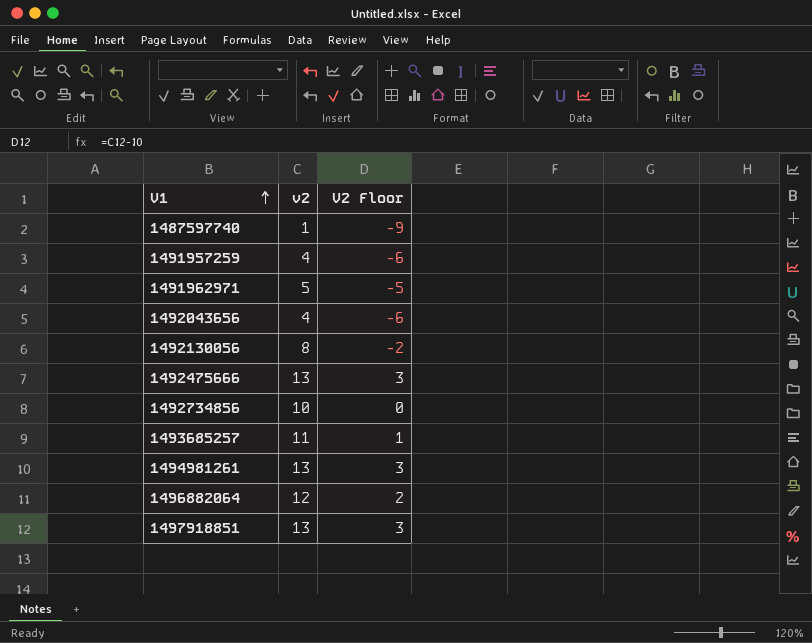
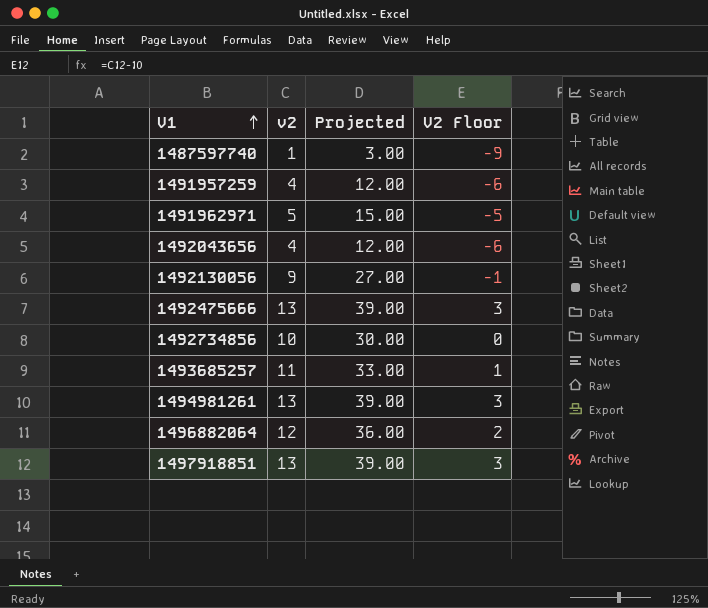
column Projected | formula: none -> [v2] * 3
1492130056 | v2: 8 -> 9
1492130056 | V2 Floor: -2 -> -1

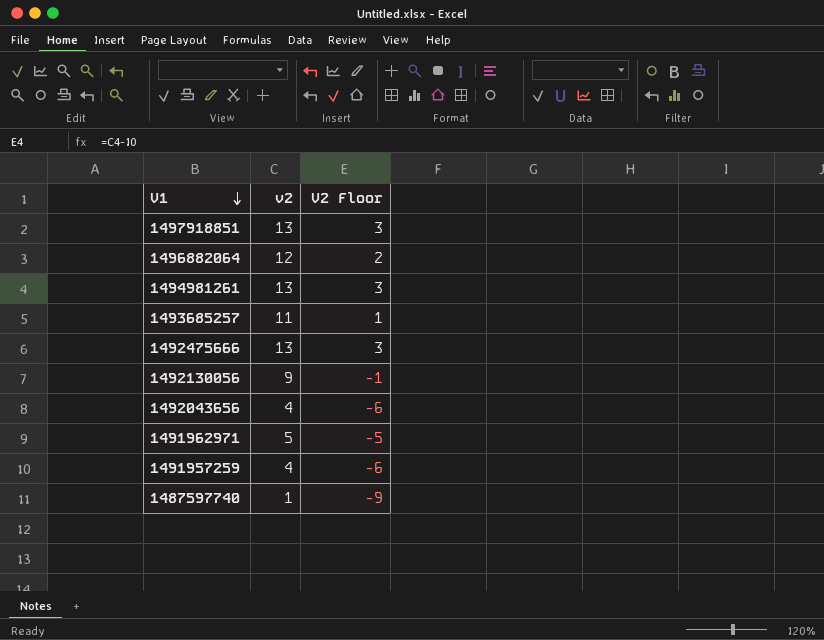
row order: V1 ascending -> V1 descending
column Projected | formula: [v2] * 3 -> none
row 1492734856: 10 | 30.00 | 0 -> none

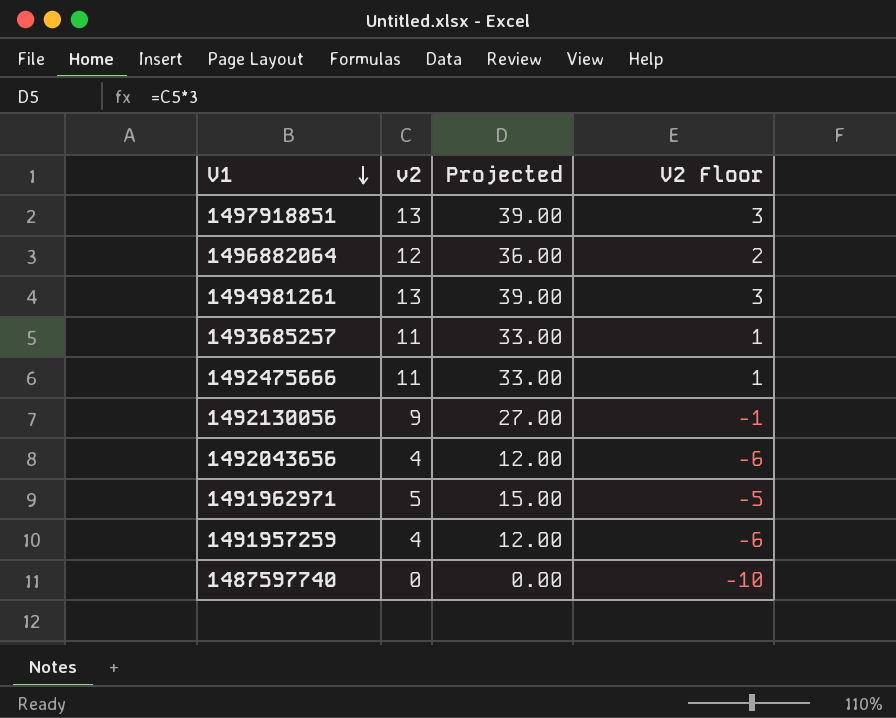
column Projected | formula: none -> [v2] * 3
1492475666 | v2: 13 -> 11
1492475666 | V2 Floor: 3 -> 1
1487597740 | v2: 1 -> 0
1487597740 | V2 Floor: -9 -> -10

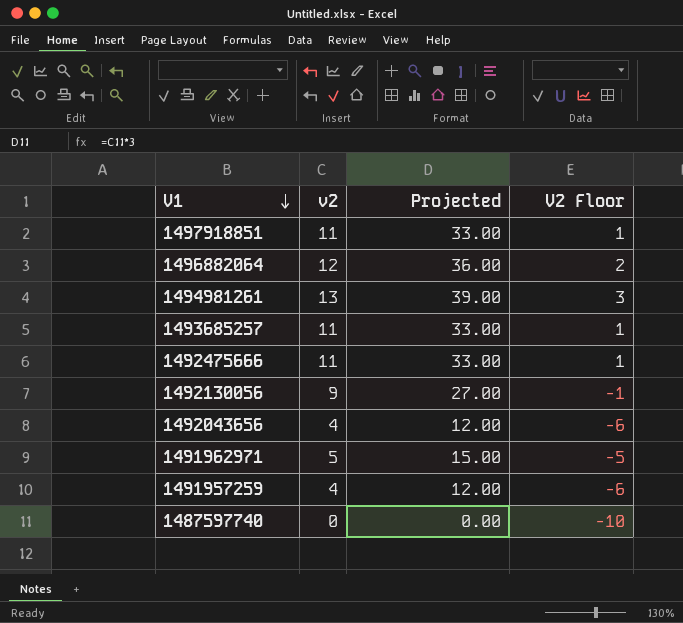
1497918851 | v2: 13 -> 11
1497918851 | Projected: 39.00 -> 33.00
1497918851 | V2 Floor: 3 -> 1

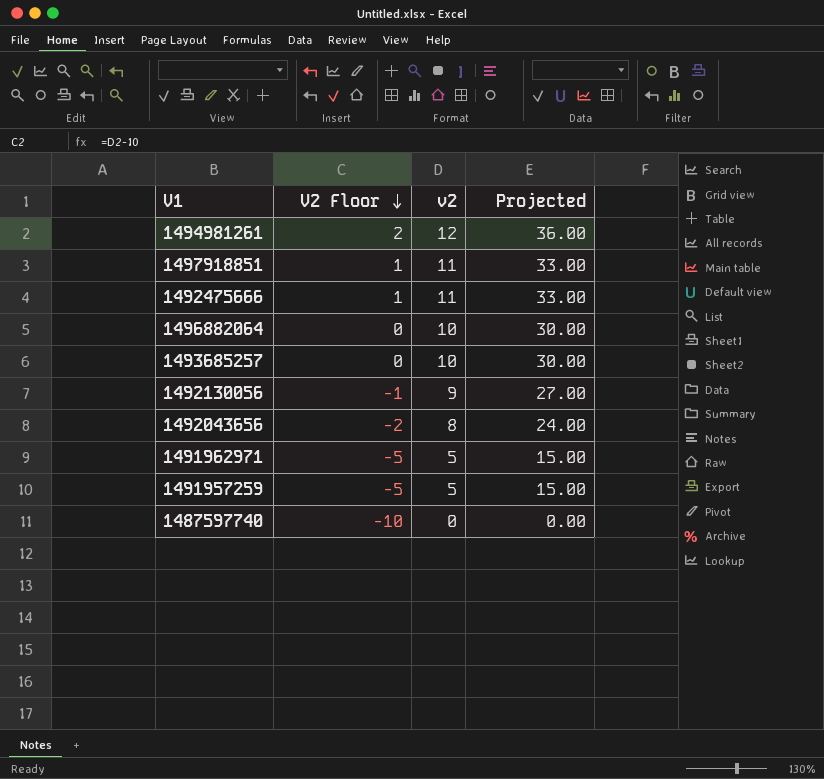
row order: V1 descending -> V2 Floor descending
column V2 Floor | position: 4 -> 2
1494981261 | V2 Floor: 3 -> 2
1494981261 | v2: 13 -> 12
1494981261 | Projected: 39.00 -> 36.00
1496882064 | V2 Floor: 2 -> 0
1496882064 | v2: 12 -> 10
1496882064 | Projected: 36.00 -> 30.00
1493685257 | V2 Floor: 1 -> 0
1493685257 | v2: 11 -> 10
1493685257 | Projected: 33.00 -> 30.00
1492043656 | V2 Floor: -6 -> -2
1492043656 | v2: 4 -> 8
1492043656 | Projected: 12.00 -> 24.00
1491957259 | V2 Floor: -6 -> -5
1491957259 | v2: 4 -> 5
1491957259 | Projected: 12.00 -> 15.00

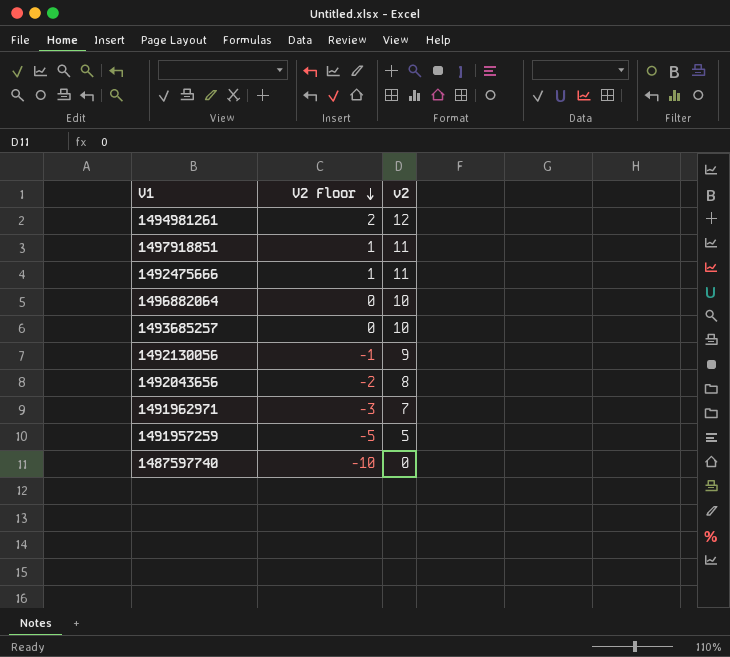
column Projected | formula: [v2] * 3 -> none
1491962971 | V2 Floor: -5 -> -3
1491962971 | v2: 5 -> 7

